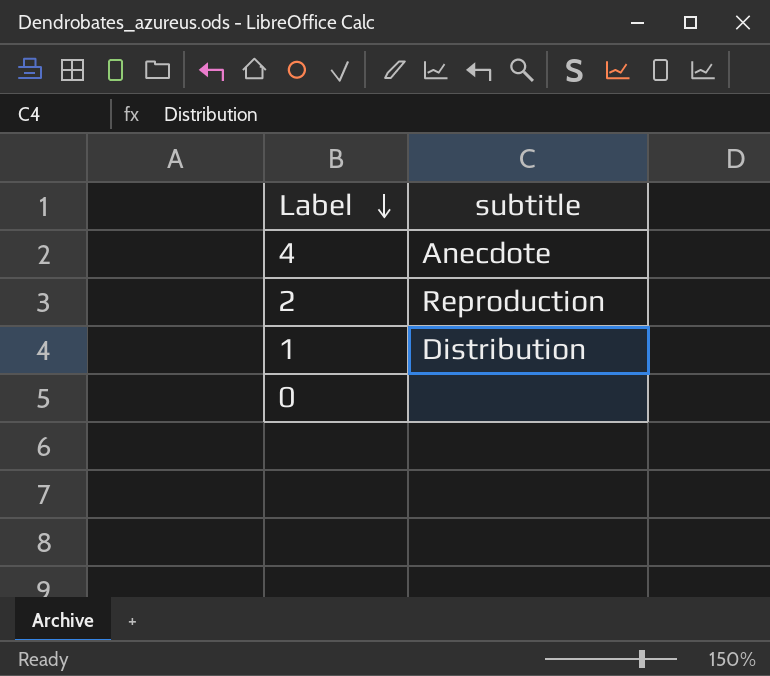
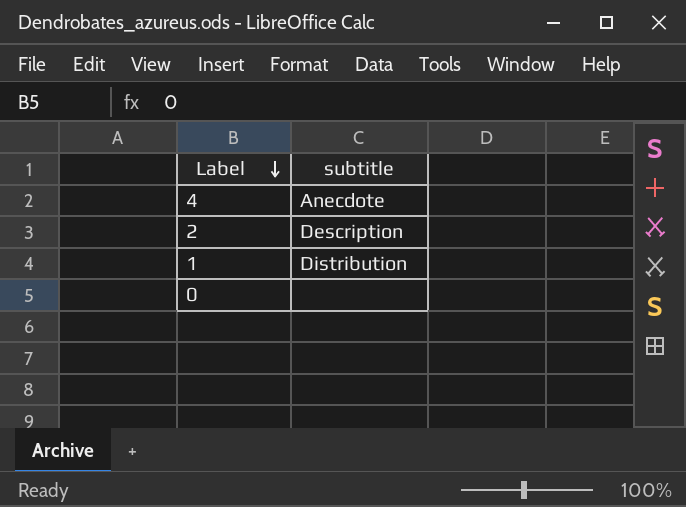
2 | subtitle: Reproduction -> Description

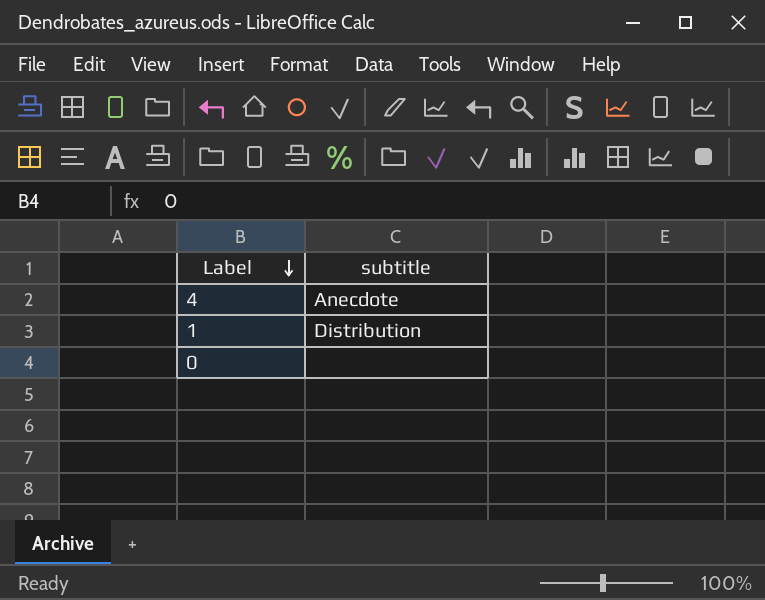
row 2: Description -> none

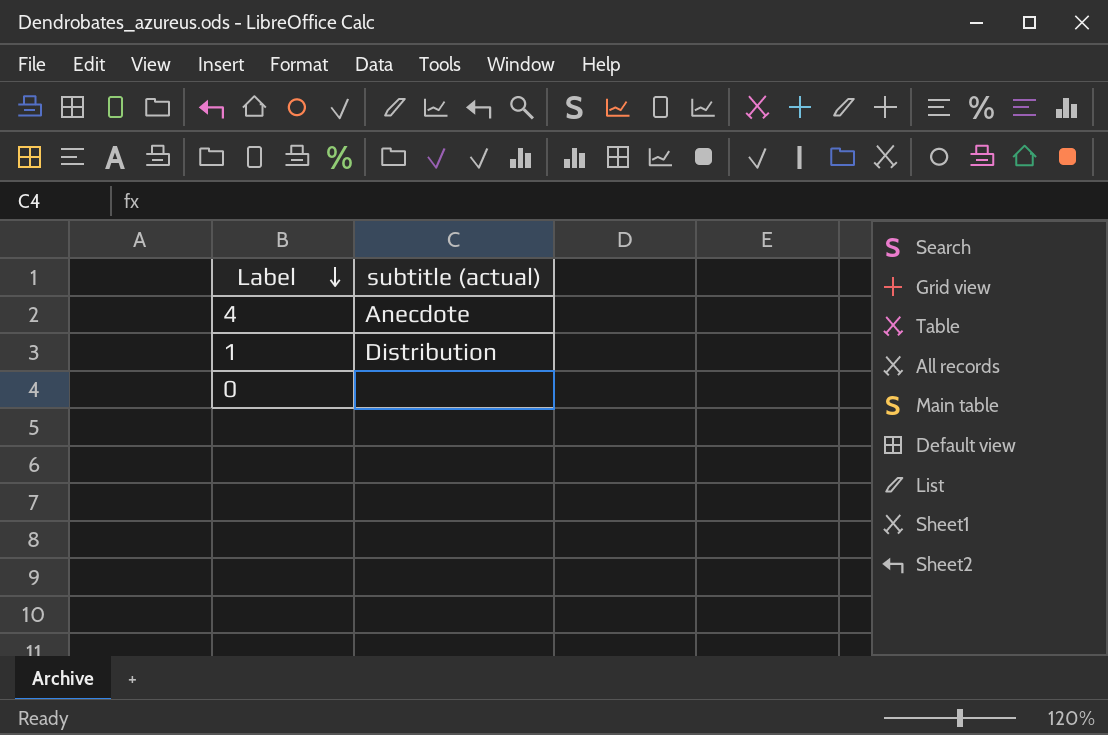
column name: subtitle -> subtitle (actual)

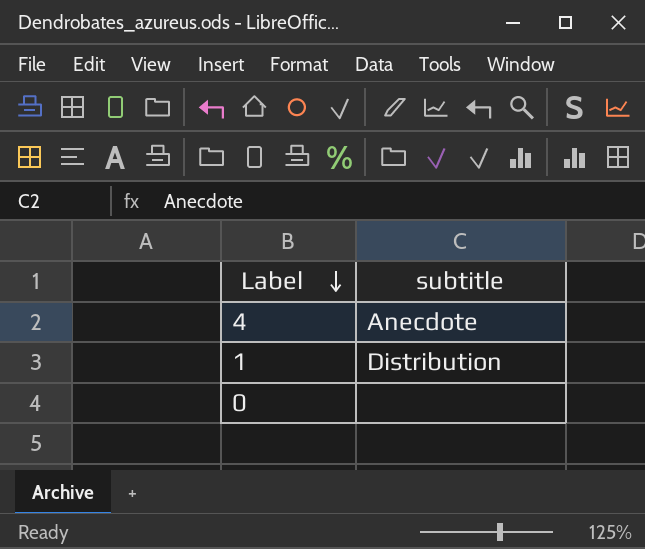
column name: subtitle (actual) -> subtitle

